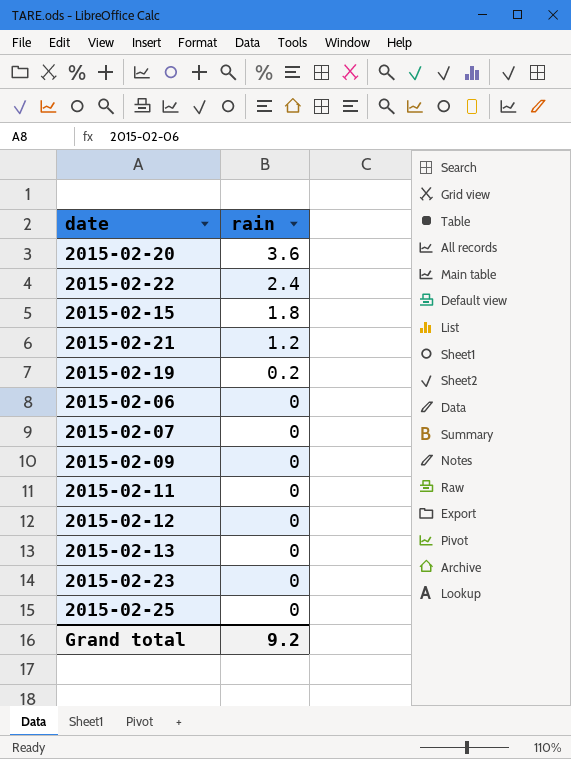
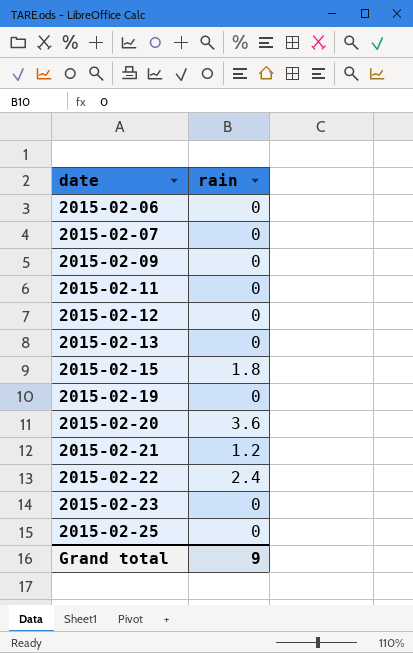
row order: rain descending -> date ascending
2015-02-19 | rain: 0.2 -> 0
Grand total | rain: 9.2 -> 9

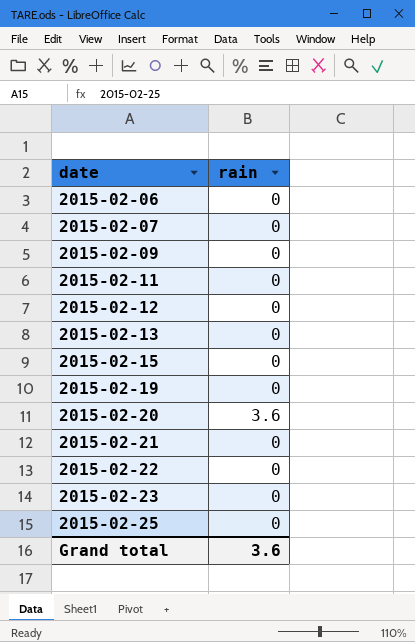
2015-02-15 | rain: 1.8 -> 0
2015-02-21 | rain: 1.2 -> 0
2015-02-22 | rain: 2.4 -> 0
Grand total | rain: 9 -> 3.6

